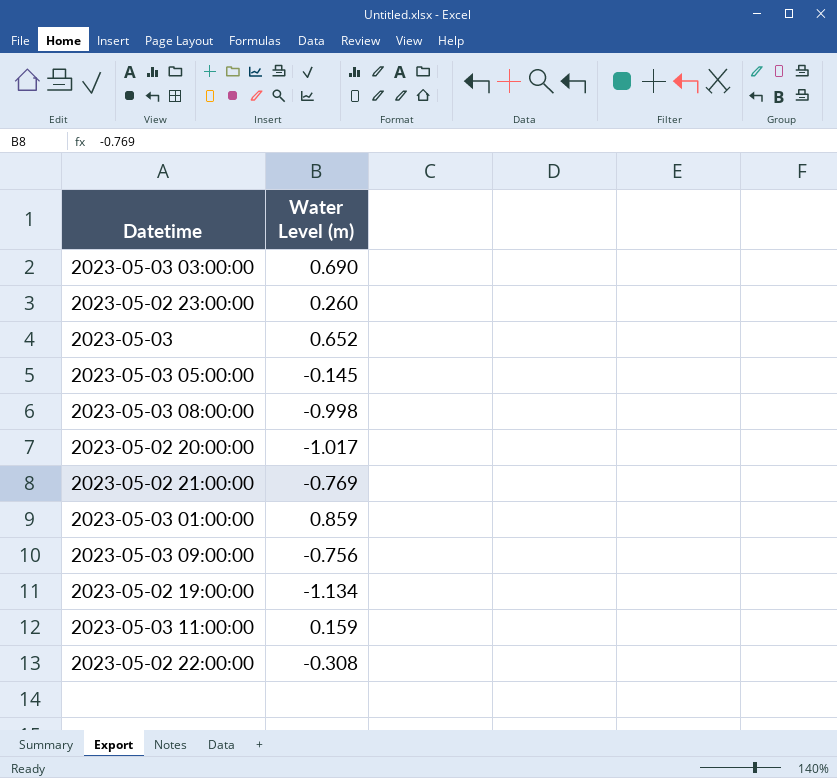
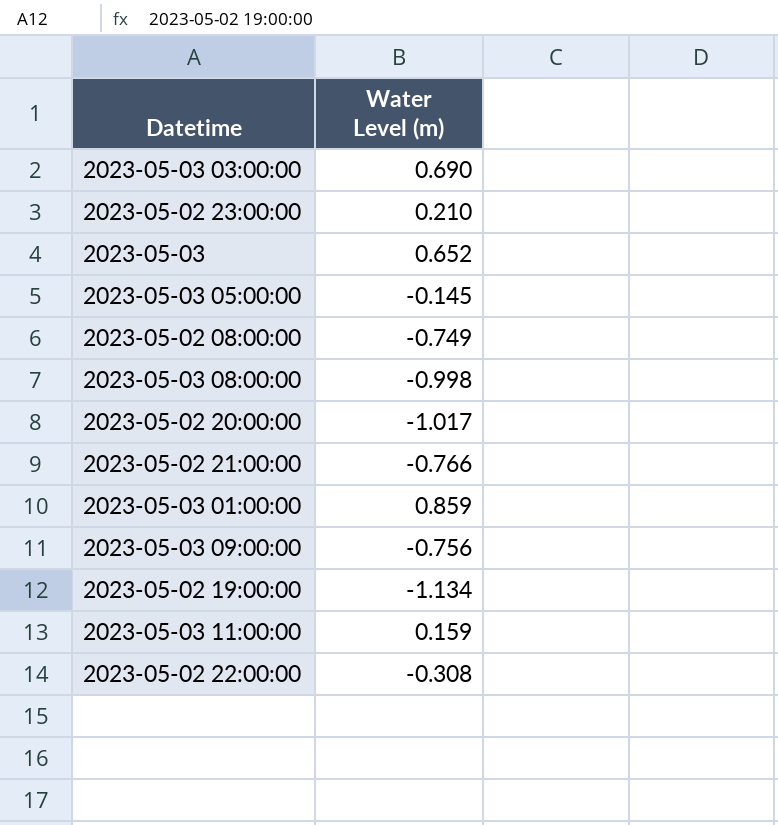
2023-05-02 23:00:00 | Water Level (m): 0.260 -> 0.210
row 2023-05-02 08:00:00: none -> -0.749
2023-05-02 21:00:00 | Water Level (m): -0.769 -> -0.766

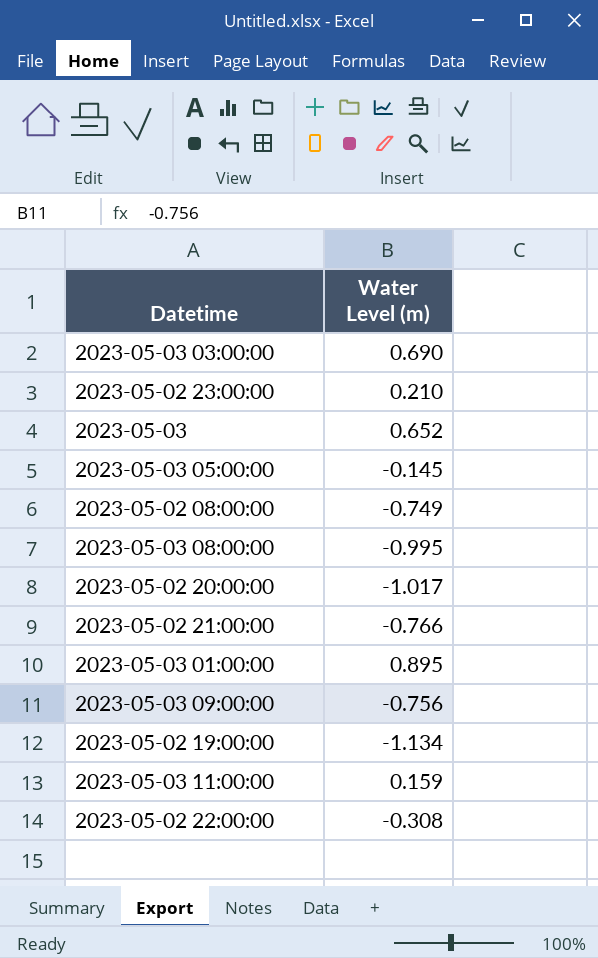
2023-05-03 08:00:00 | Water Level (m): -0.998 -> -0.995
2023-05-03 01:00:00 | Water Level (m): 0.859 -> 0.895

